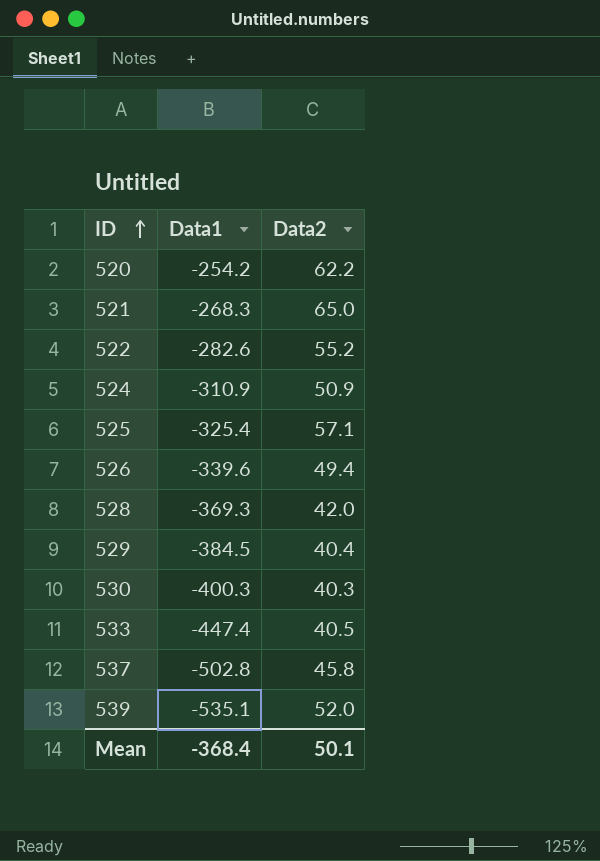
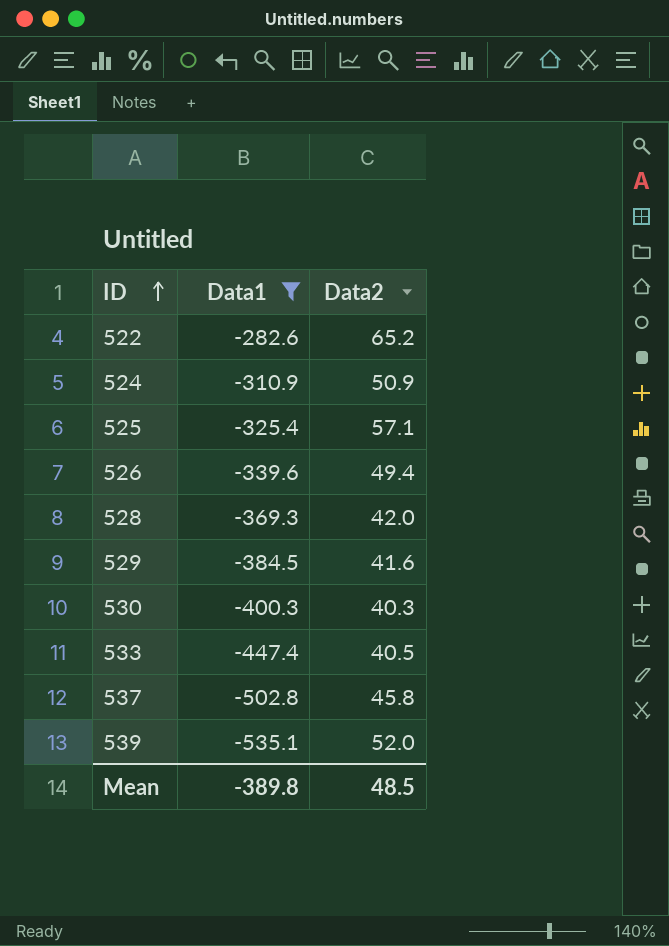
filter: none -> Data1 <= -282.6
522 | Data2: 55.2 -> 65.2
529 | Data2: 40.4 -> 41.6
Mean | Data1: -368.4 -> -389.8
Mean | Data2: 50.1 -> 48.5

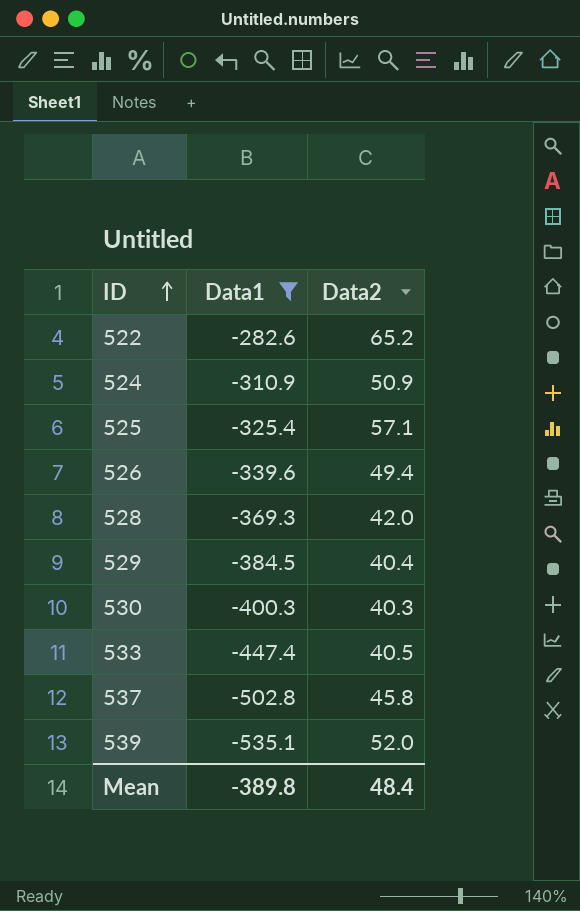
529 | Data2: 41.6 -> 40.4
Mean | Data2: 48.5 -> 48.4

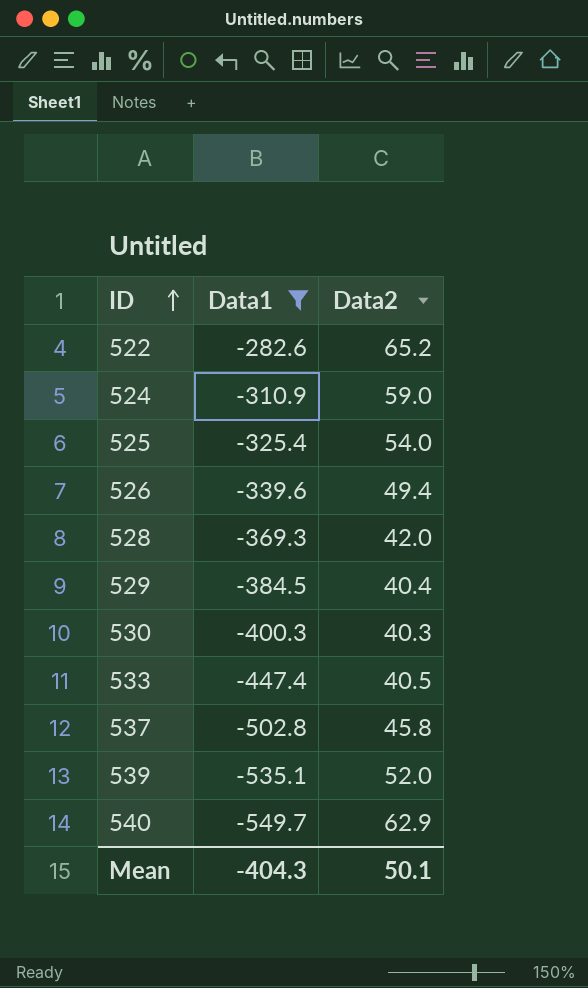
524 | Data2: 50.9 -> 59.0
525 | Data2: 57.1 -> 54.0
row 540: none -> -549.7 | 62.9
Mean | Data1: -389.8 -> -404.3
Mean | Data2: 48.4 -> 50.1

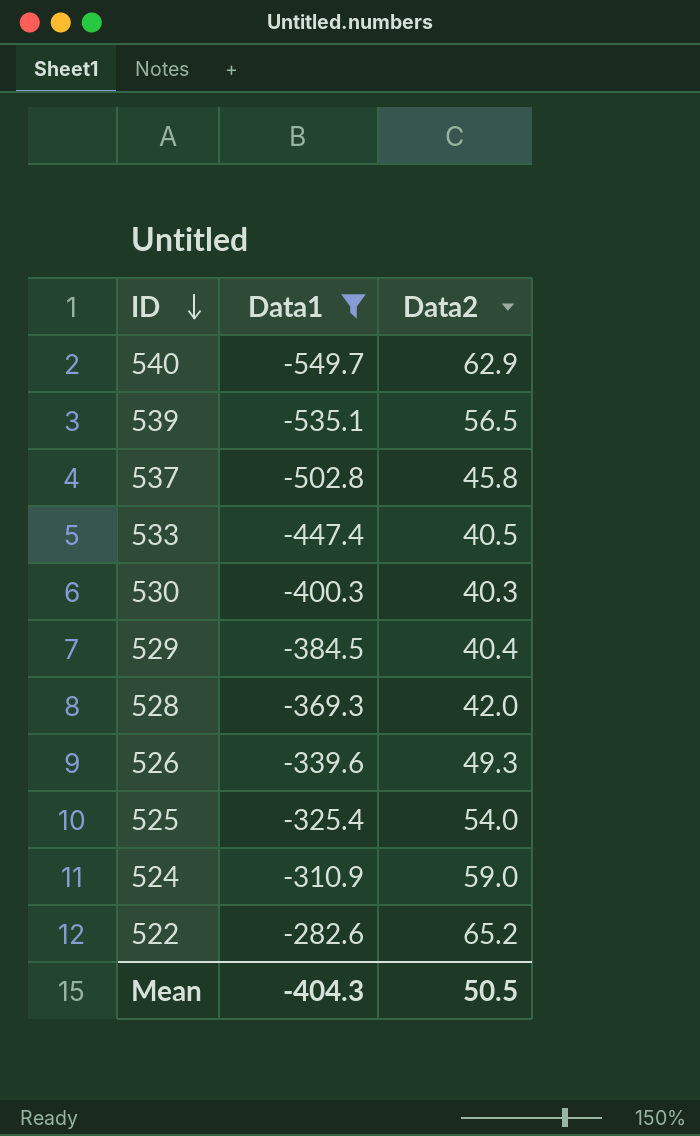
row order: ID ascending -> ID descending
539 | Data2: 52.0 -> 56.5
526 | Data2: 49.4 -> 49.3
Mean | Data2: 50.1 -> 50.5

